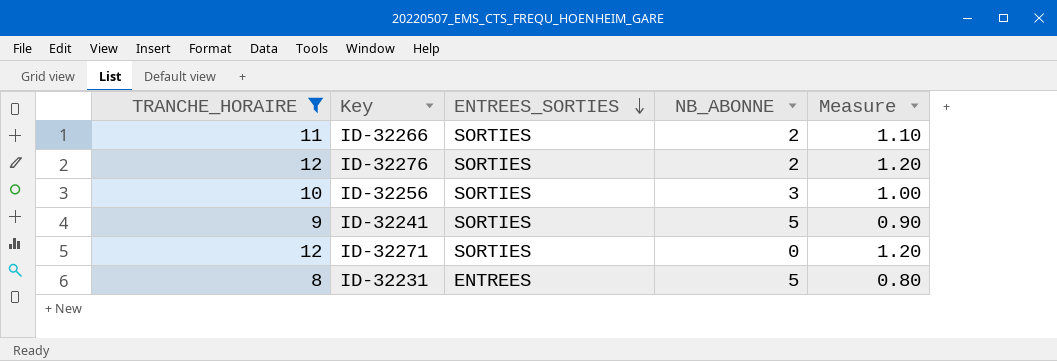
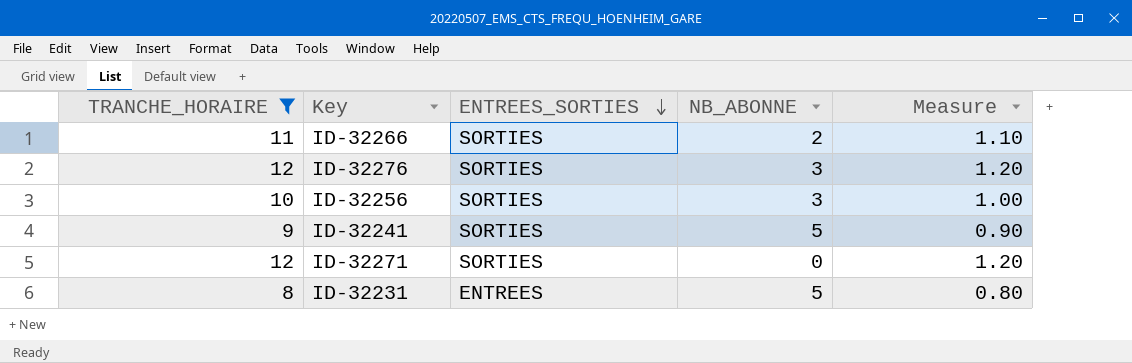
ID-32276 | NB_ABONNE: 2 -> 3

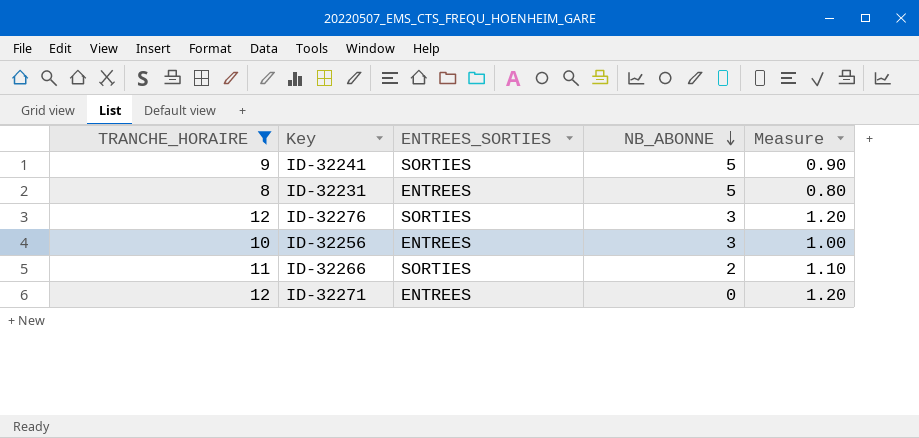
row order: ENTREES_SORTIES descending -> NB_ABONNE descending
ID-32256 | ENTREES_SORTIES: SORTIES -> ENTREES
ID-32271 | ENTREES_SORTIES: SORTIES -> ENTREES

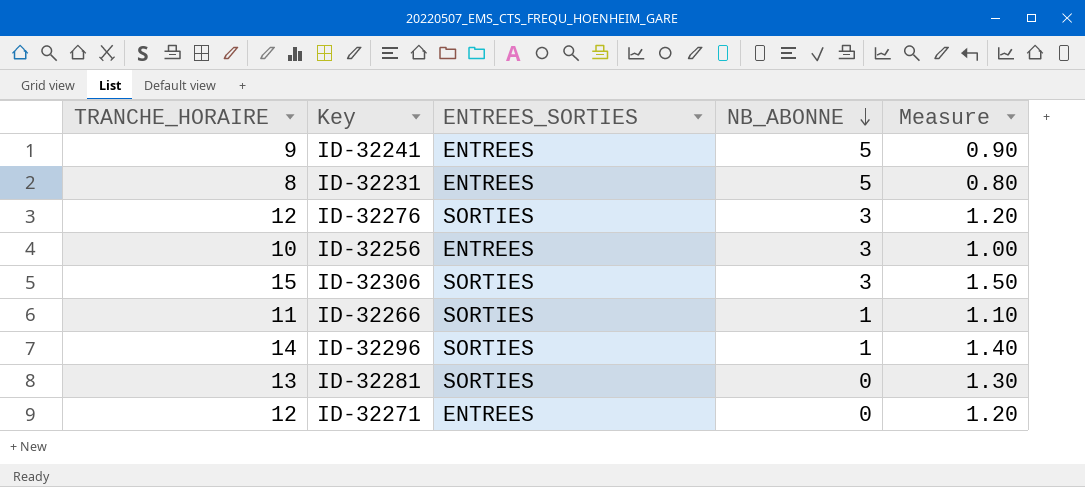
filter: TRANCHE_HORAIRE <= 12 -> none
ID-32241 | ENTREES_SORTIES: SORTIES -> ENTREES
ID-32266 | NB_ABONNE: 2 -> 1

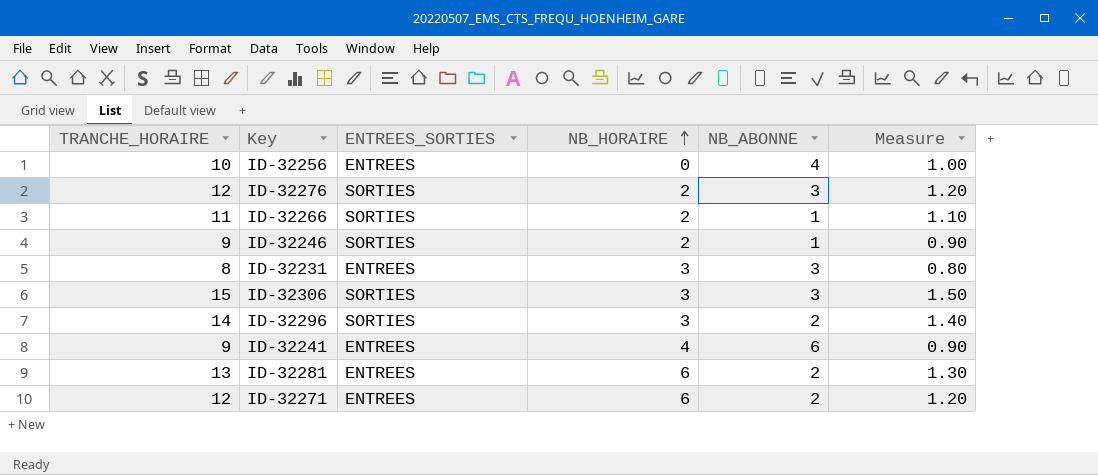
row order: NB_ABONNE descending -> NB_HORAIRE ascending
column NB_HORAIRE | position: none -> 4
ID-32256 | NB_ABONNE: 3 -> 4
row ID-32246: none -> 9 | SORTIES | 2 | 1 | 0.90
ID-32231 | NB_ABONNE: 5 -> 3
ID-32296 | NB_ABONNE: 1 -> 2
ID-32241 | NB_ABONNE: 5 -> 6
ID-32281 | ENTREES_SORTIES: SORTIES -> ENTREES
ID-32281 | NB_ABONNE: 0 -> 2
ID-32271 | NB_ABONNE: 0 -> 2

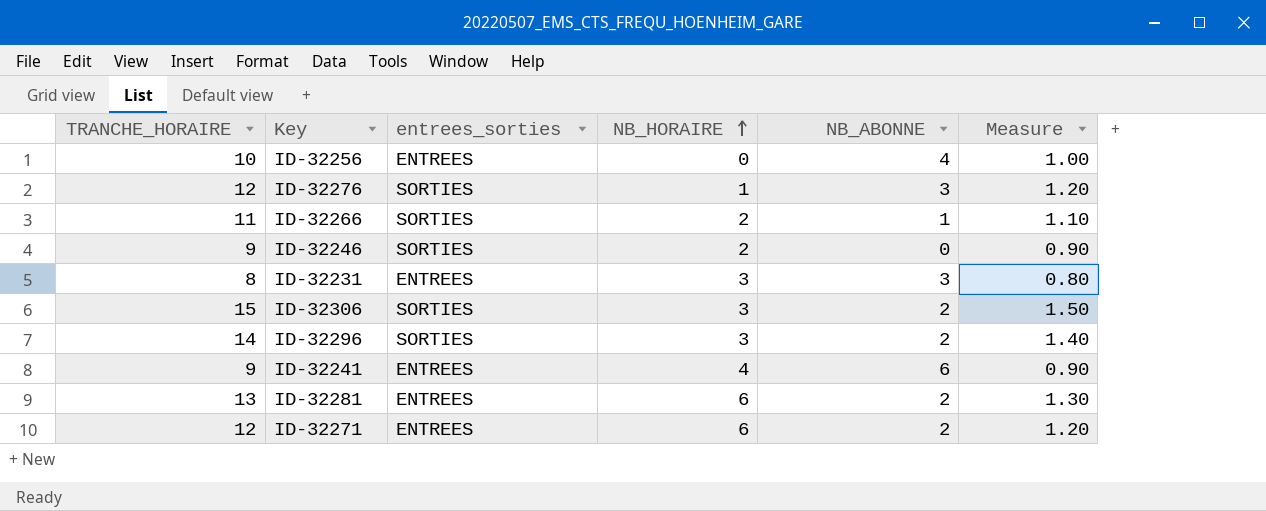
column name: ENTREES_SORTIES -> entrees_sorties
ID-32276 | NB_HORAIRE: 2 -> 1
ID-32246 | NB_ABONNE: 1 -> 0
ID-32306 | NB_ABONNE: 3 -> 2

